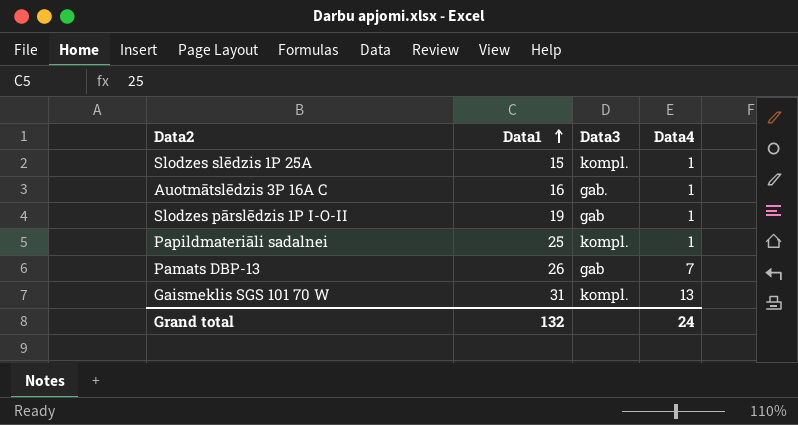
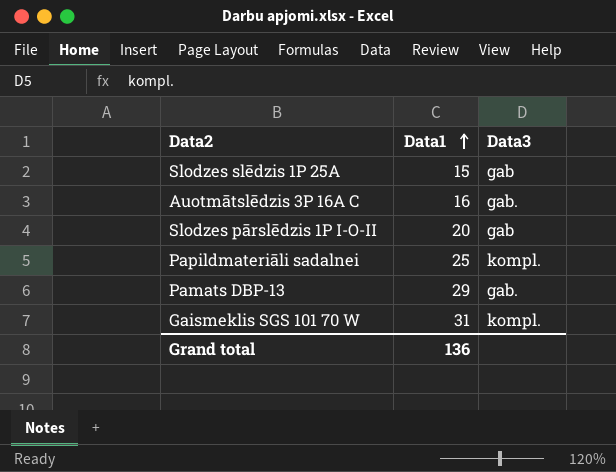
column Data4 | position: 4 -> none
Slodzes slēdzis 1P 25A | Data3: kompl. -> gab
Slodzes pārslēdzis 1P I-O-II | Data1: 19 -> 20
Pamats DBP-13 | Data1: 26 -> 29
Pamats DBP-13 | Data3: gab -> gab.
Grand total | Data1: 132 -> 136

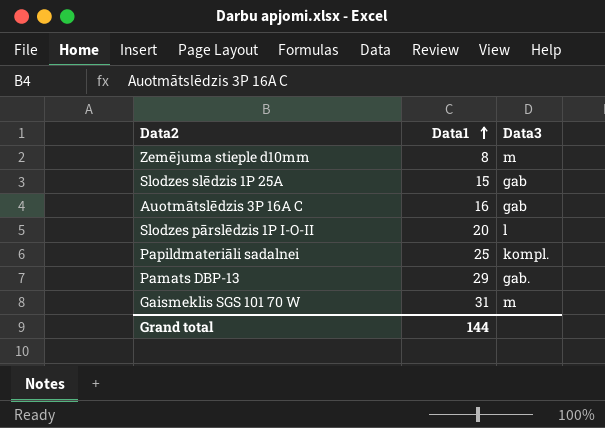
row Zemējuma stieple d10mm: none -> 8 | m
Auotmātslēdzis 3P 16A C | Data3: gab. -> gab
Slodzes pārslēdzis 1P I-O-II | Data3: gab -> l
Gaismeklis SGS 101 70 W | Data3: kompl. -> m
Grand total | Data1: 136 -> 144

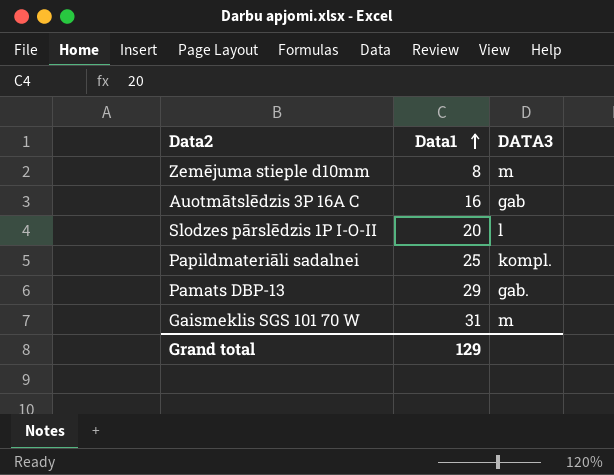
column name: Data3 -> DATA3
row Slodzes slēdzis 1P 25A: 15 | gab -> none
Grand total | Data1: 144 -> 129

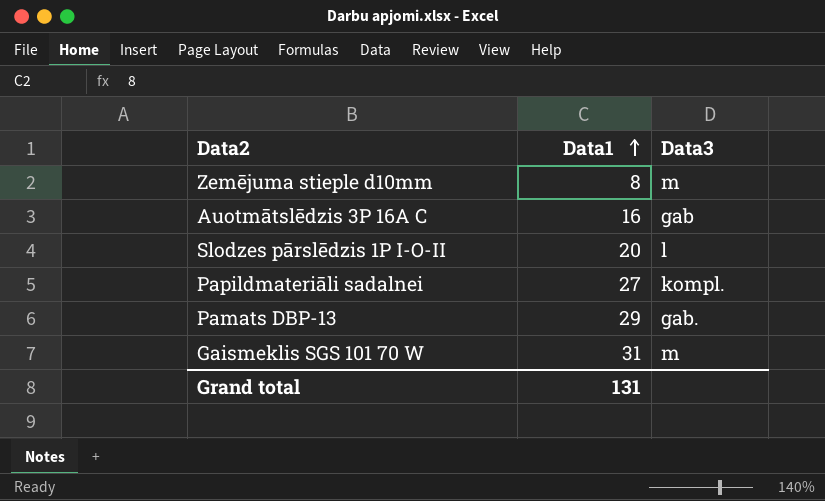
column name: DATA3 -> Data3
Papildmateriāli sadalnei | Data1: 25 -> 27
Grand total | Data1: 129 -> 131

